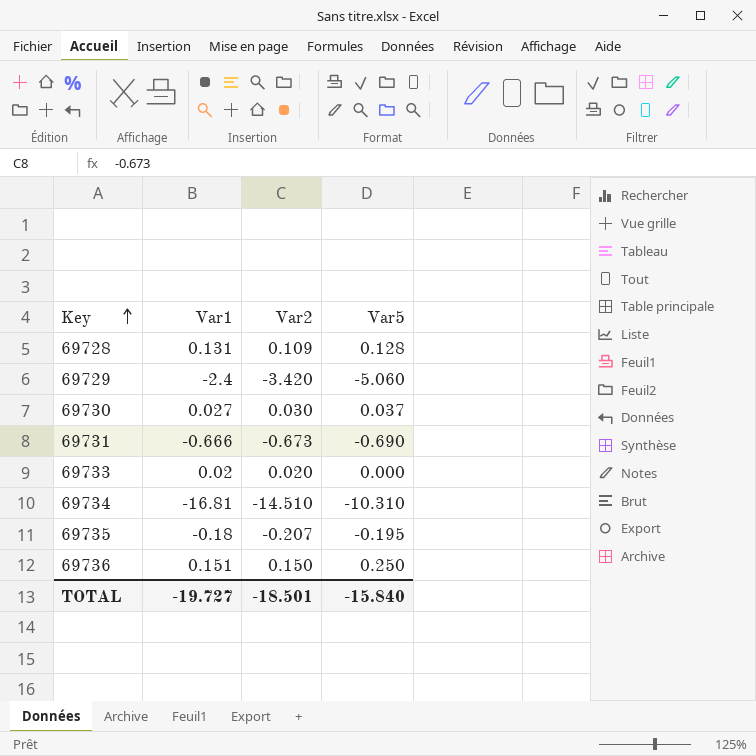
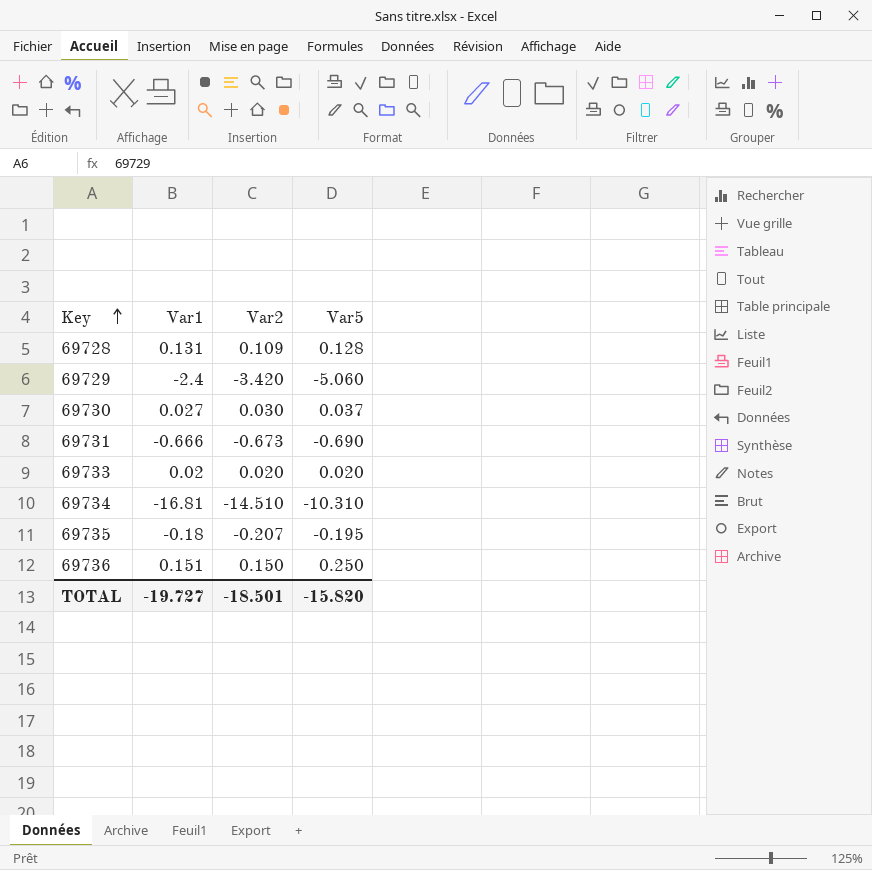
69733 | Var5: 0.000 -> 0.020
TOTAL | Var5: -15.840 -> -15.820

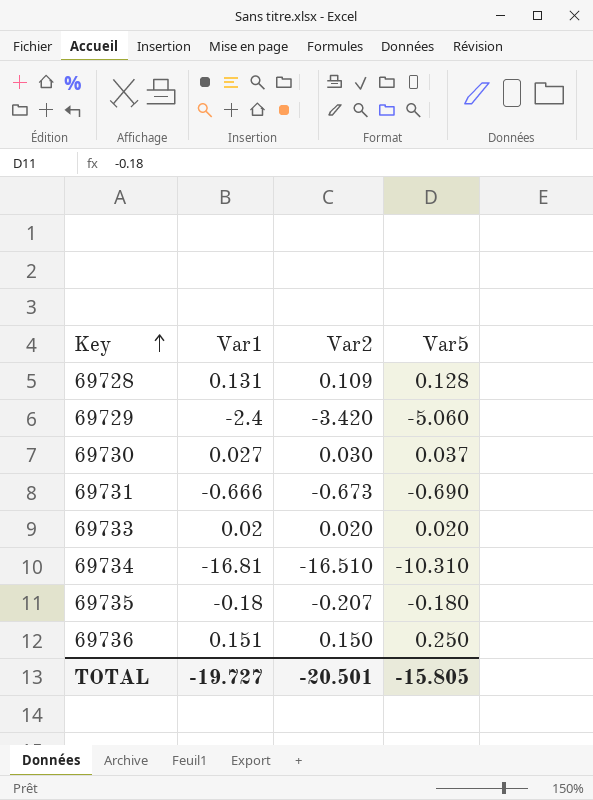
69734 | Var2: -14.510 -> -16.510
69735 | Var5: -0.195 -> -0.180
TOTAL | Var2: -18.501 -> -20.501
TOTAL | Var5: -15.820 -> -15.805

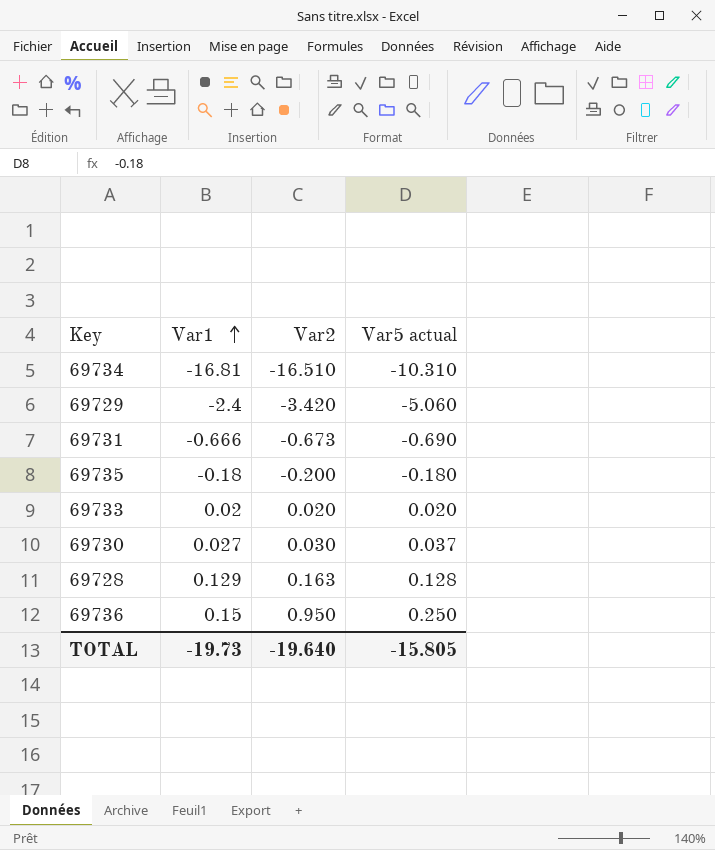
row order: Key ascending -> Var1 ascending
column name: Var5 -> Var5 actual
69735 | Var2: -0.207 -> -0.200
69728 | Var1: 0.131 -> 0.129
69728 | Var2: 0.109 -> 0.163
69736 | Var1: 0.151 -> 0.15
69736 | Var2: 0.150 -> 0.950
TOTAL | Var1: -19.727 -> -19.73
TOTAL | Var2: -20.501 -> -19.640

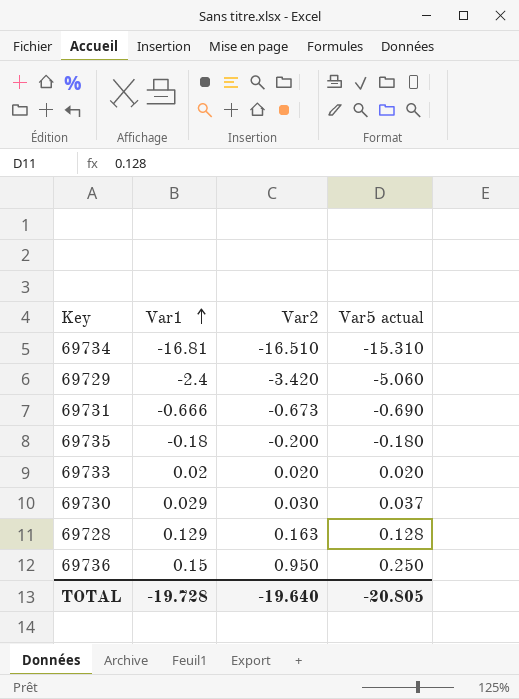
69734 | Var5 actual: -10.310 -> -15.310
69730 | Var1: 0.027 -> 0.029
TOTAL | Var1: -19.73 -> -19.728
TOTAL | Var5 actual: -15.805 -> -20.805

